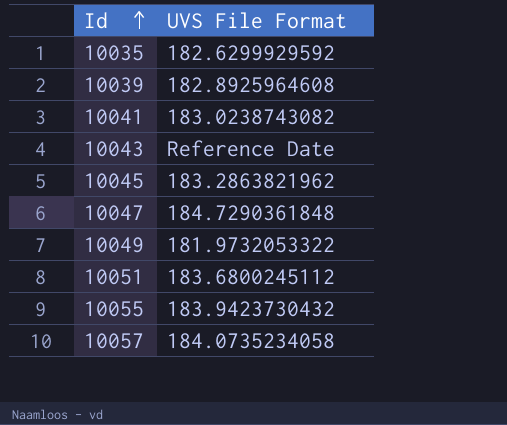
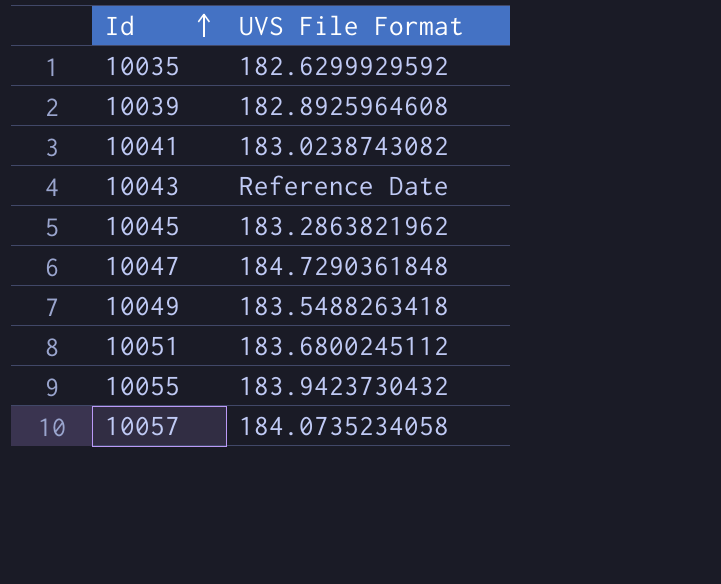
10049 | UVS File Format: 181.9732053322 -> 183.5488263418

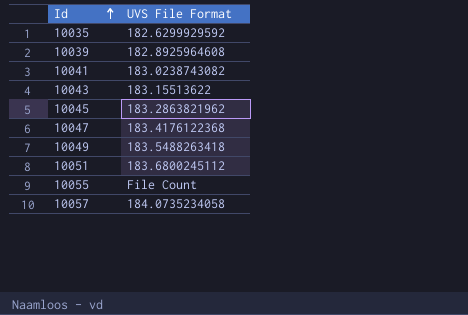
10043 | UVS File Format: Reference Date -> 183.15513622
10047 | UVS File Format: 184.7290361848 -> 183.4176122368
10055 | UVS File Format: 183.9423730432 -> File Count

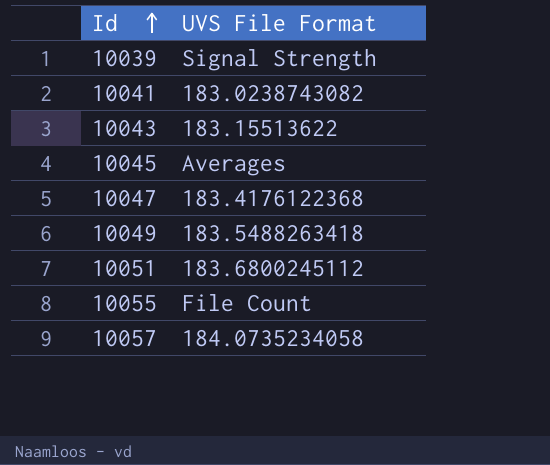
row 10035: 182.6299929592 -> none
10039 | UVS File Format: 182.8925964608 -> Signal Strength
10045 | UVS File Format: 183.2863821962 -> Averages

